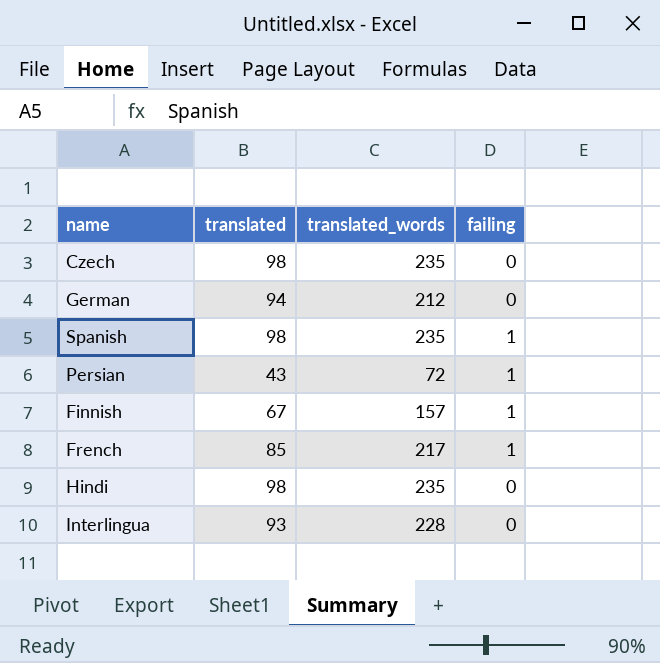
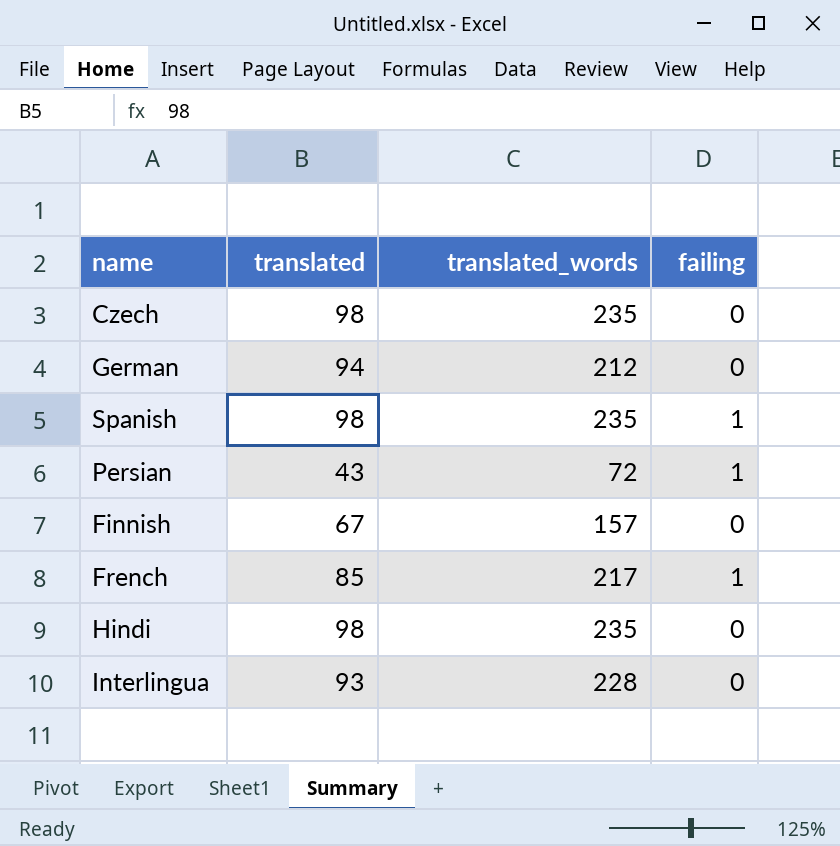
Finnish | failing: 1 -> 0

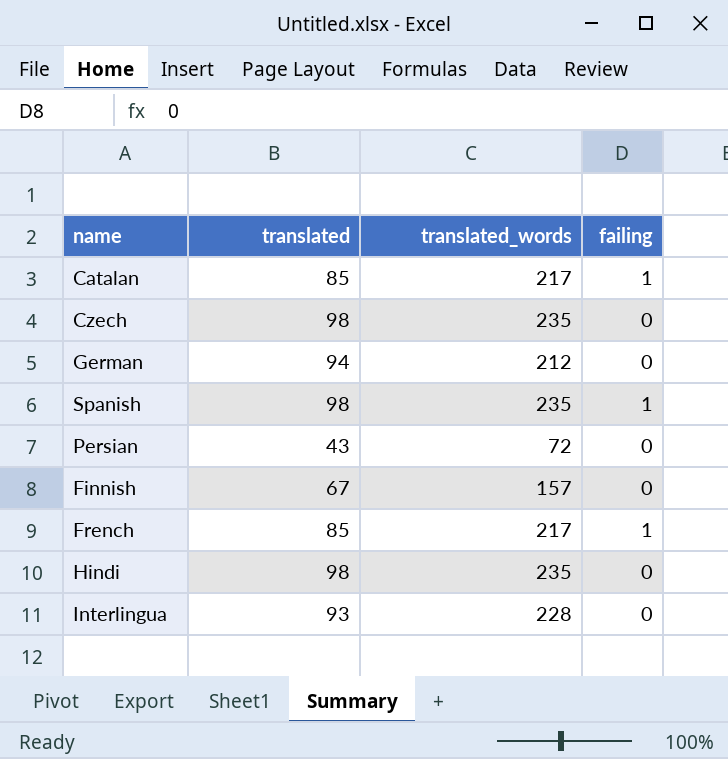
row Catalan: none -> 85 | 217 | 1
Persian | failing: 1 -> 0

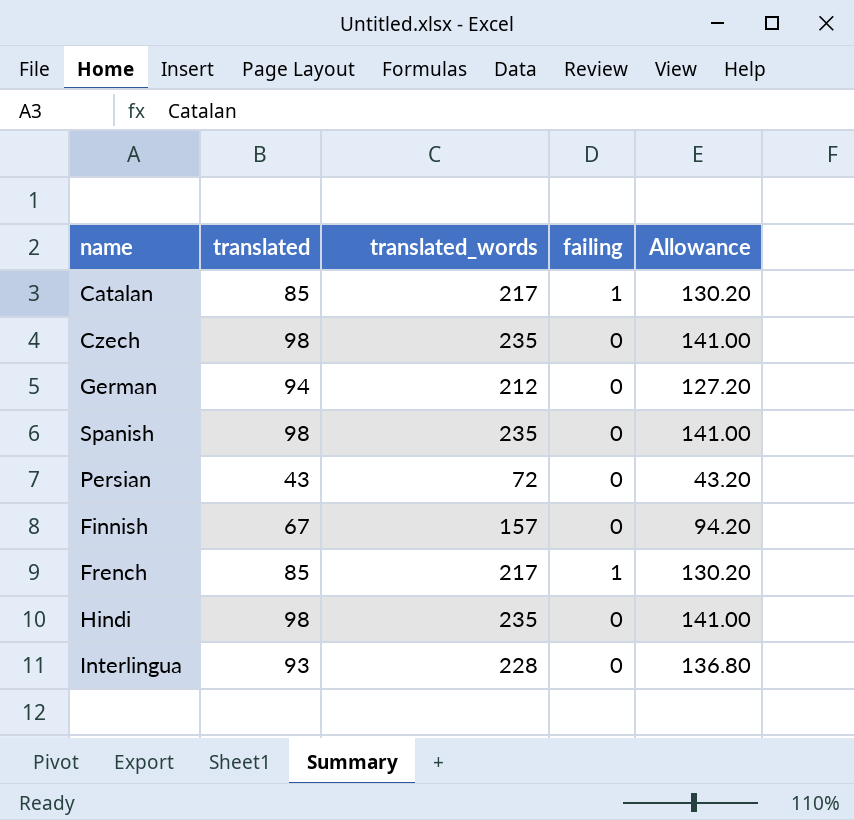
column Allowance | formula: none -> [translated_words] * 0.6
Spanish | failing: 1 -> 0

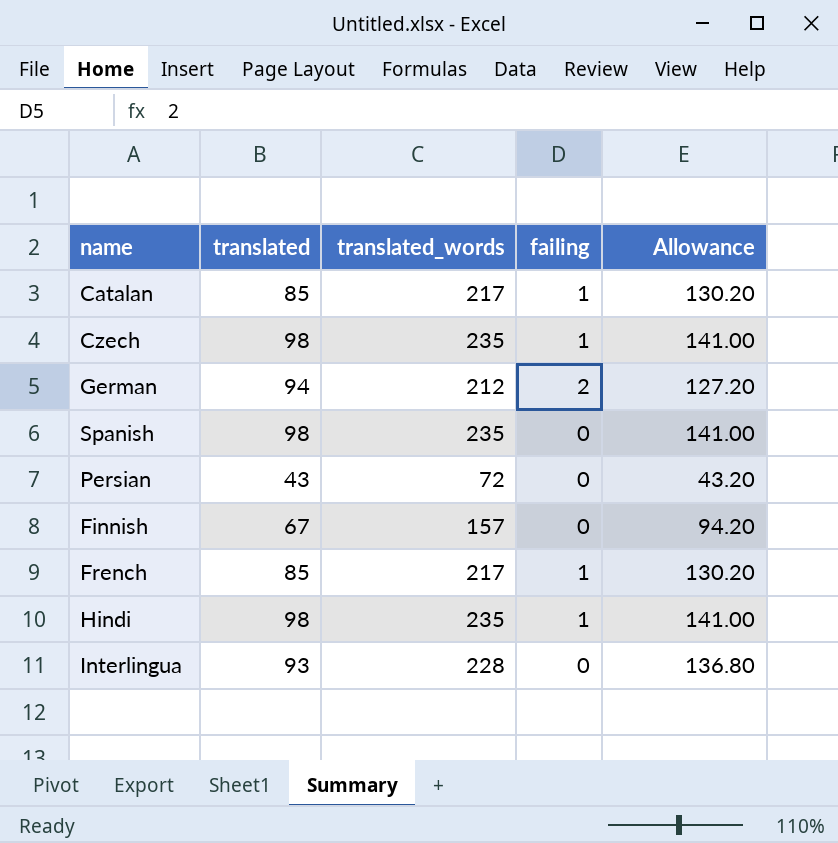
Czech | failing: 0 -> 1
German | failing: 0 -> 2
Hindi | failing: 0 -> 1

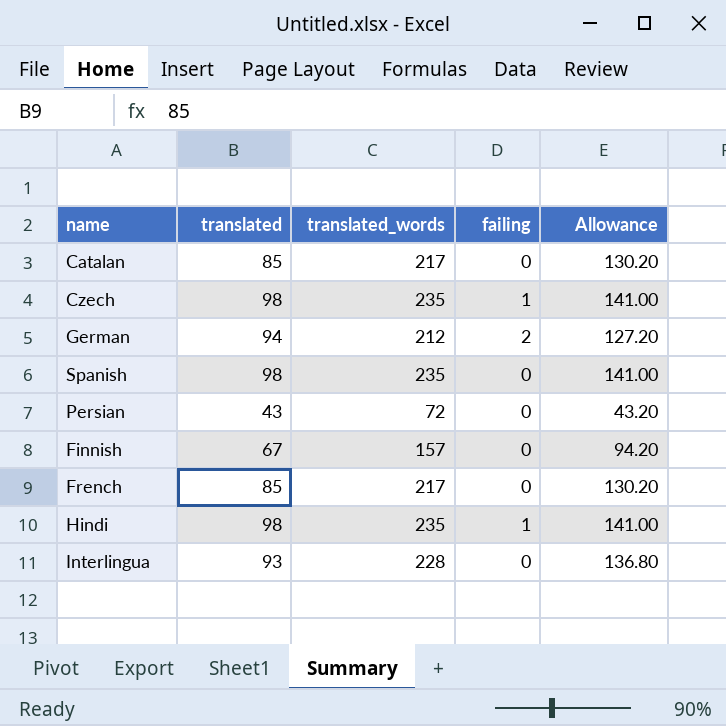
Catalan | failing: 1 -> 0
French | failing: 1 -> 0

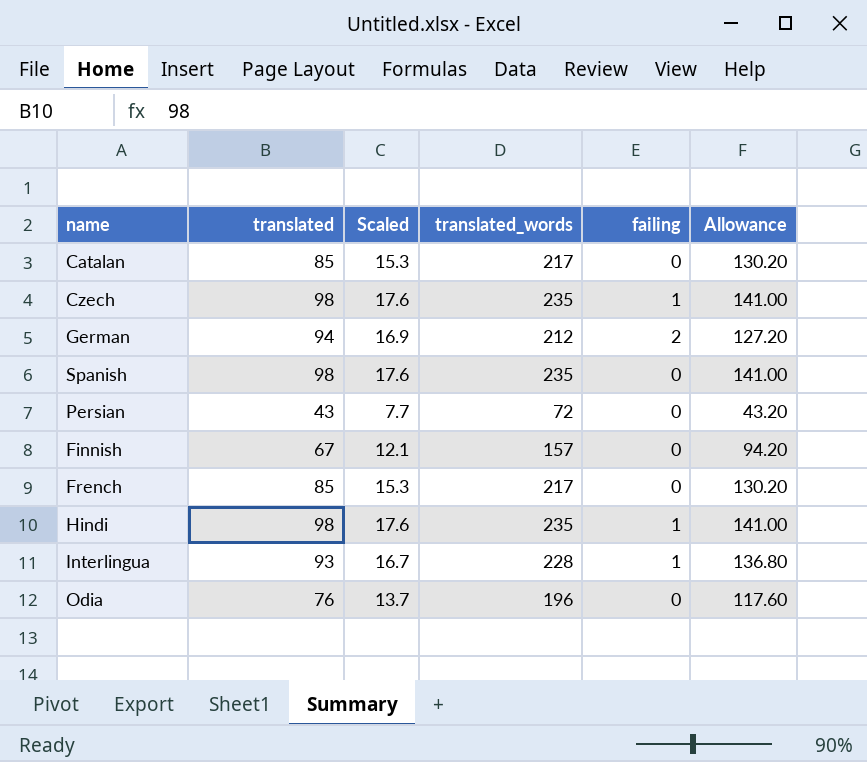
column Scaled | formula: none -> [translated] * 0.18
Interlingua | failing: 0 -> 1
row Odia: none -> 76 | 13.7 | 196 | 0 | 117.60

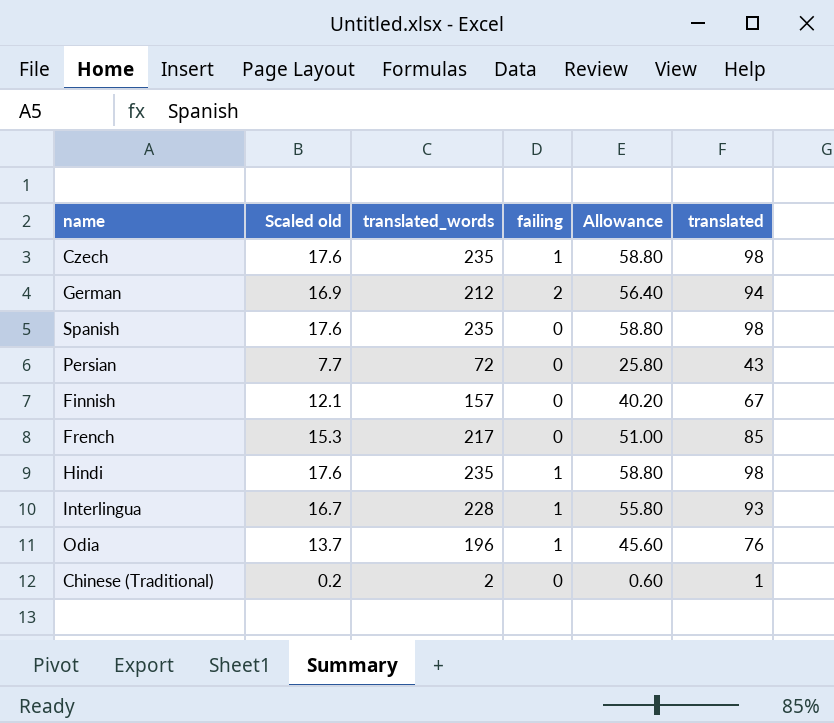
column name: Scaled -> Scaled old
column Allowance | formula: [translated_words] * 0.6 -> [translated] * 0.6
column translated | position: 2 -> 6
row Catalan: 85 | 15.3 | 217 | 0 | 130.20 -> none
Odia | failing: 0 -> 1
row Chinese (Traditional): none -> 0.2 | 2 | 0 | 0.60 | 1

